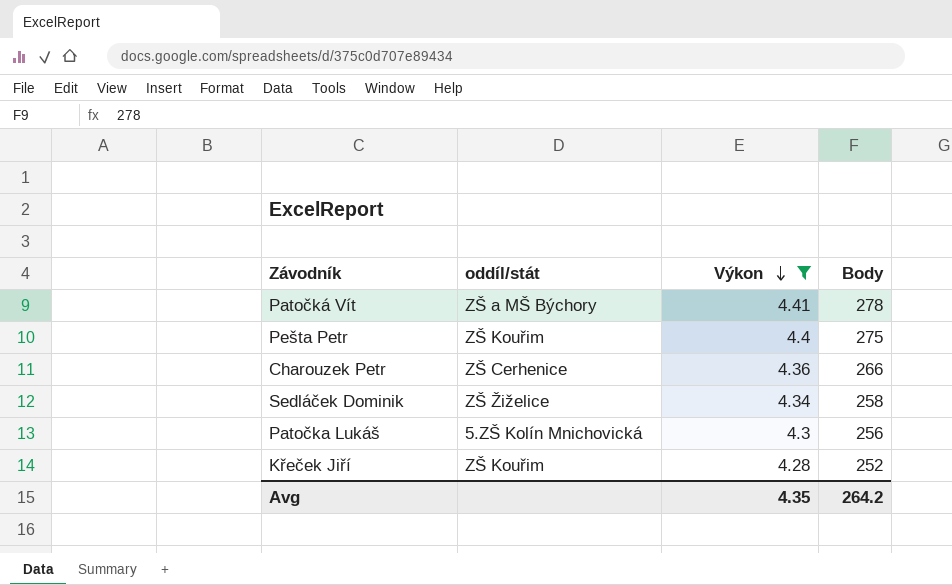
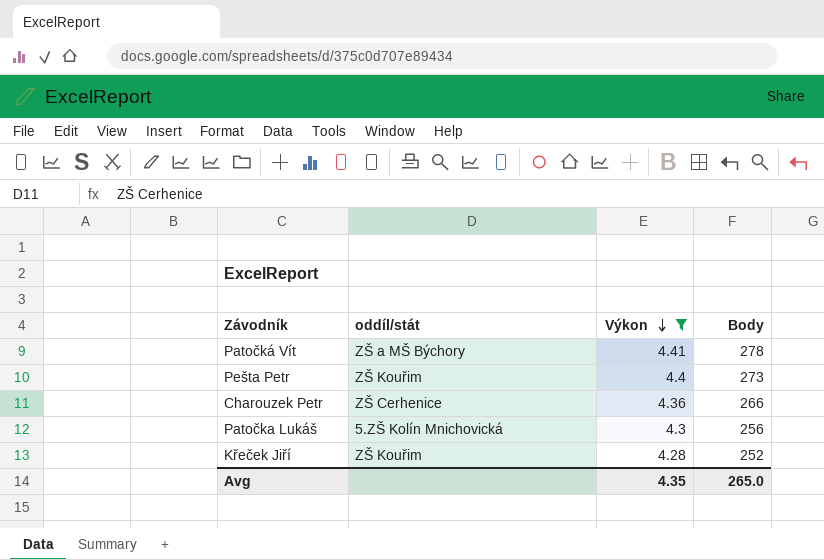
row Sedláček Dominik: ZŠ Žiželice | 4.34 | 258 -> none
Pešta Petr | Body: 275 -> 273
Avg | Body: 264.2 -> 265.0

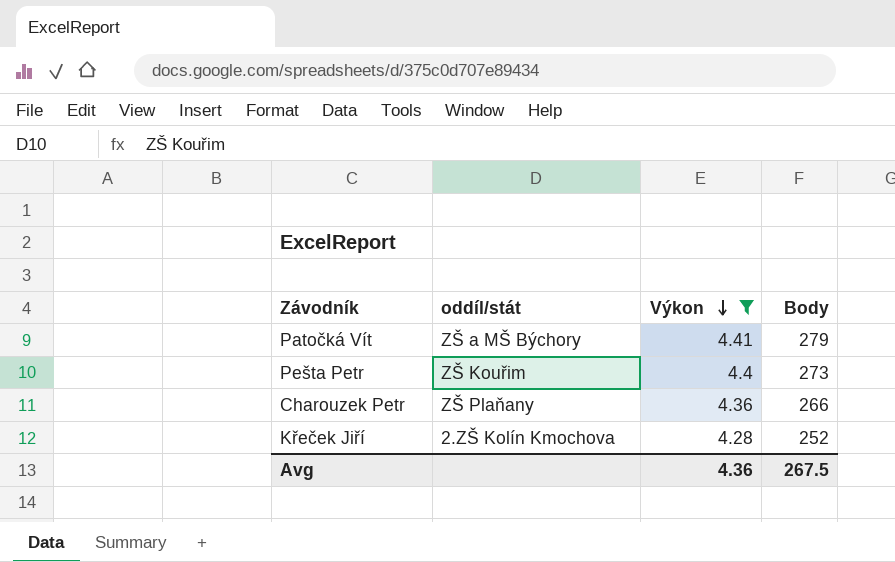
row Patočka Lukáš: 5.ZŠ Kolín Mnichovická | 4.3 | 256 -> none
Patočká Vít | Body: 278 -> 279
Charouzek Petr | oddíl/stát: ZŠ Cerhenice -> ZŠ Plaňany
Křeček Jiří | oddíl/stát: ZŠ Kouřim -> 2.ZŠ Kolín Kmochova
Avg | Výkon: 4.35 -> 4.36
Avg | Body: 265.0 -> 267.5

